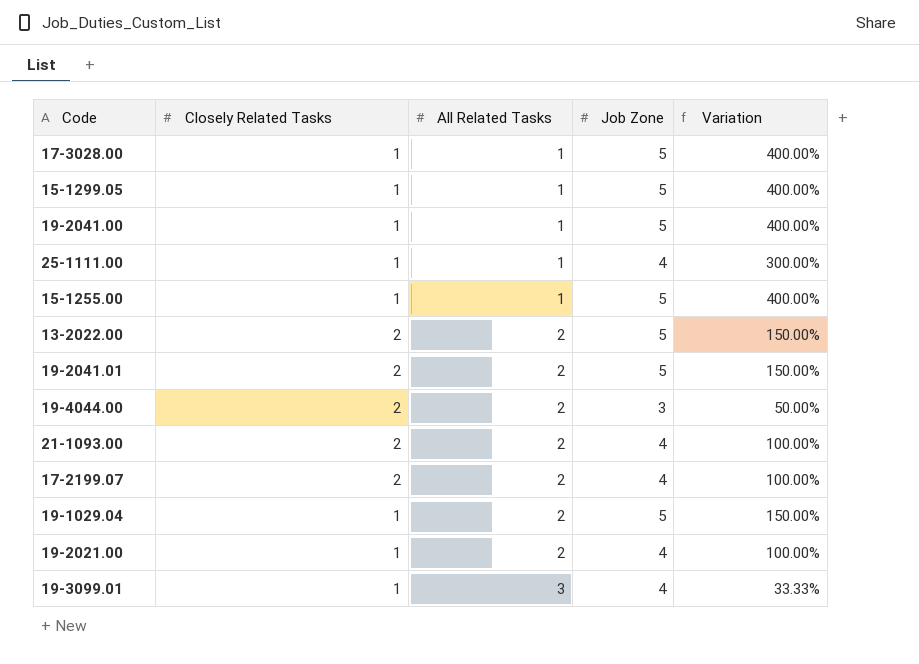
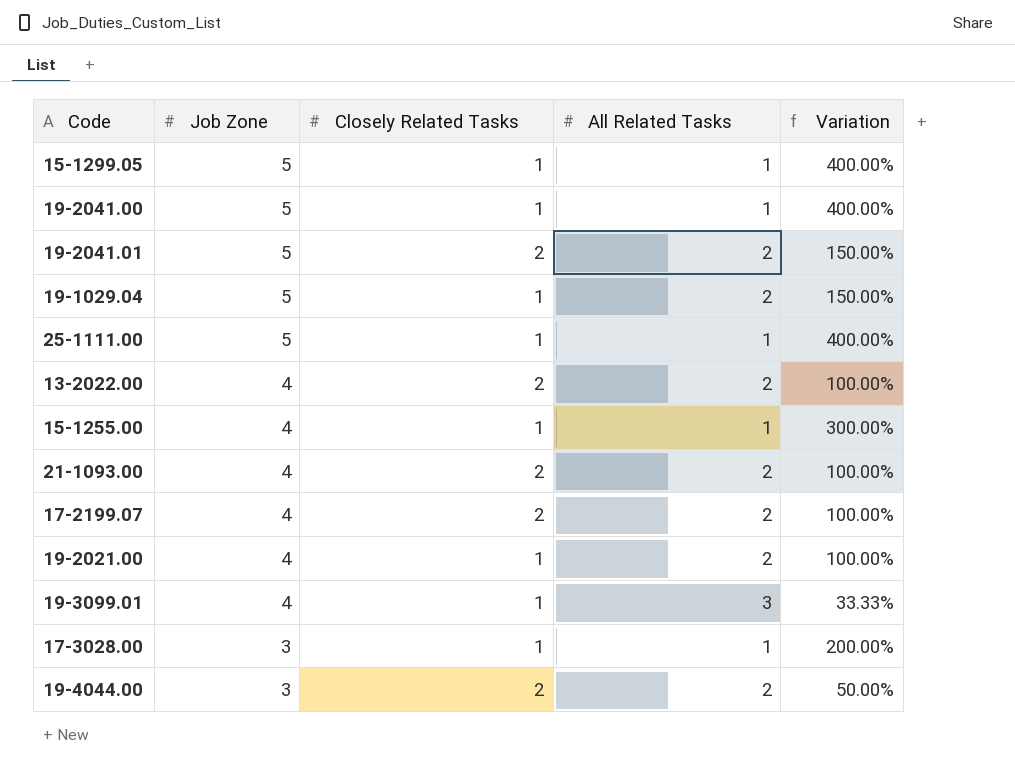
row order: All Related Tasks ascending -> Job Zone descending
column Job Zone | position: 4 -> 2
25-1111.00 | Job Zone: 4 -> 5
25-1111.00 | Variation: 300.00% -> 400.00%
13-2022.00 | Job Zone: 5 -> 4
13-2022.00 | Variation: 150.00% -> 100.00%
15-1255.00 | Job Zone: 5 -> 4
15-1255.00 | Variation: 400.00% -> 300.00%
17-3028.00 | Job Zone: 5 -> 3
17-3028.00 | Variation: 400.00% -> 200.00%

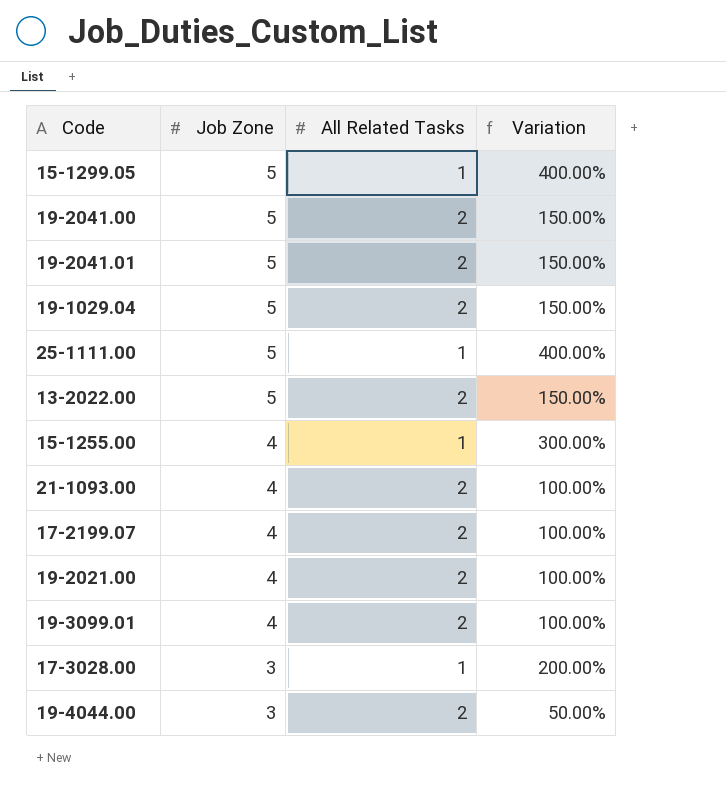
column Closely Related Tasks | position: 3 -> none
19-2041.00 | All Related Tasks: 1 -> 2
19-2041.00 | Variation: 400.00% -> 150.00%
13-2022.00 | Job Zone: 4 -> 5
13-2022.00 | Variation: 100.00% -> 150.00%
19-3099.01 | All Related Tasks: 3 -> 2
19-3099.01 | Variation: 33.33% -> 100.00%

